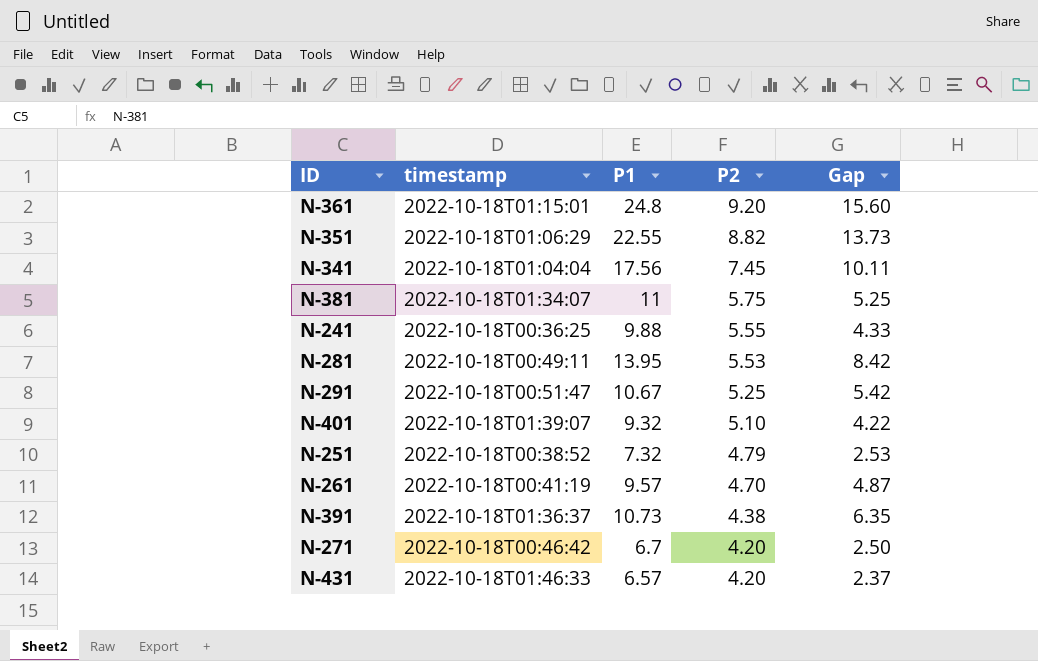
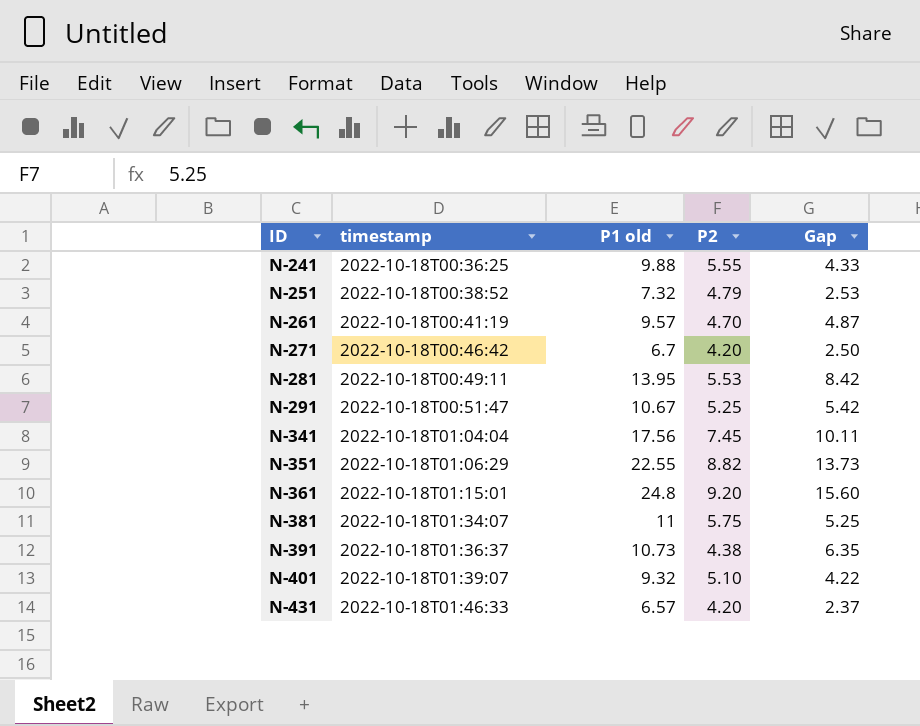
row order: P2 descending -> ID ascending
column name: P1 -> P1 old

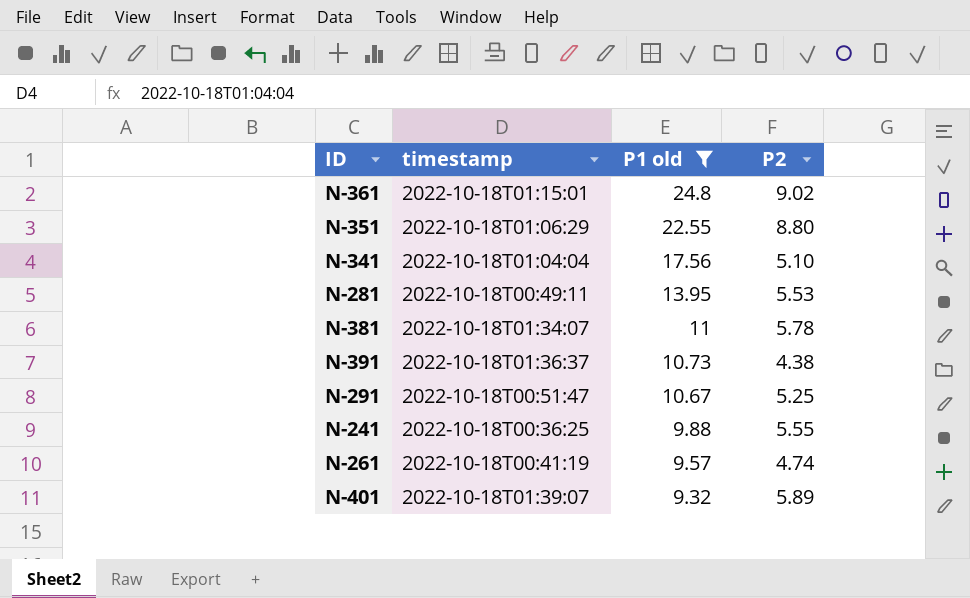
filter: none -> P1 old >= 9.32
row order: ID ascending -> P1 old descending
column Gap | formula: [P1 old] - [P2] -> none
N-361 | P2: 9.20 -> 9.02
N-351 | P2: 8.82 -> 8.80
N-341 | P2: 7.45 -> 5.10
N-381 | P2: 5.75 -> 5.78
N-261 | P2: 4.70 -> 4.74
N-401 | P2: 5.10 -> 5.89

